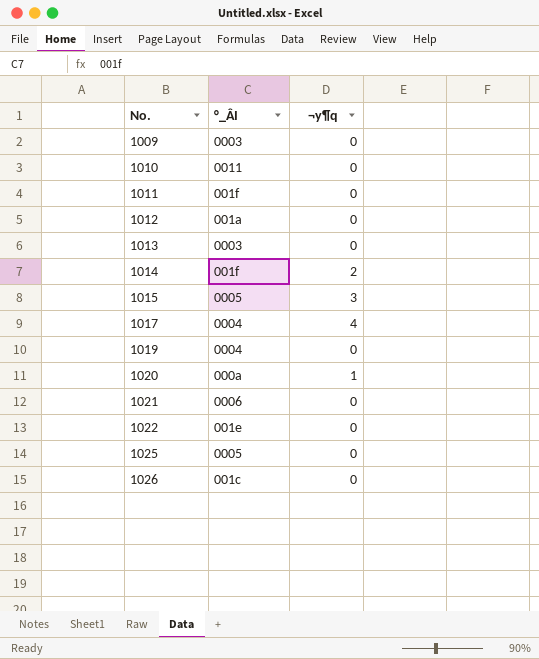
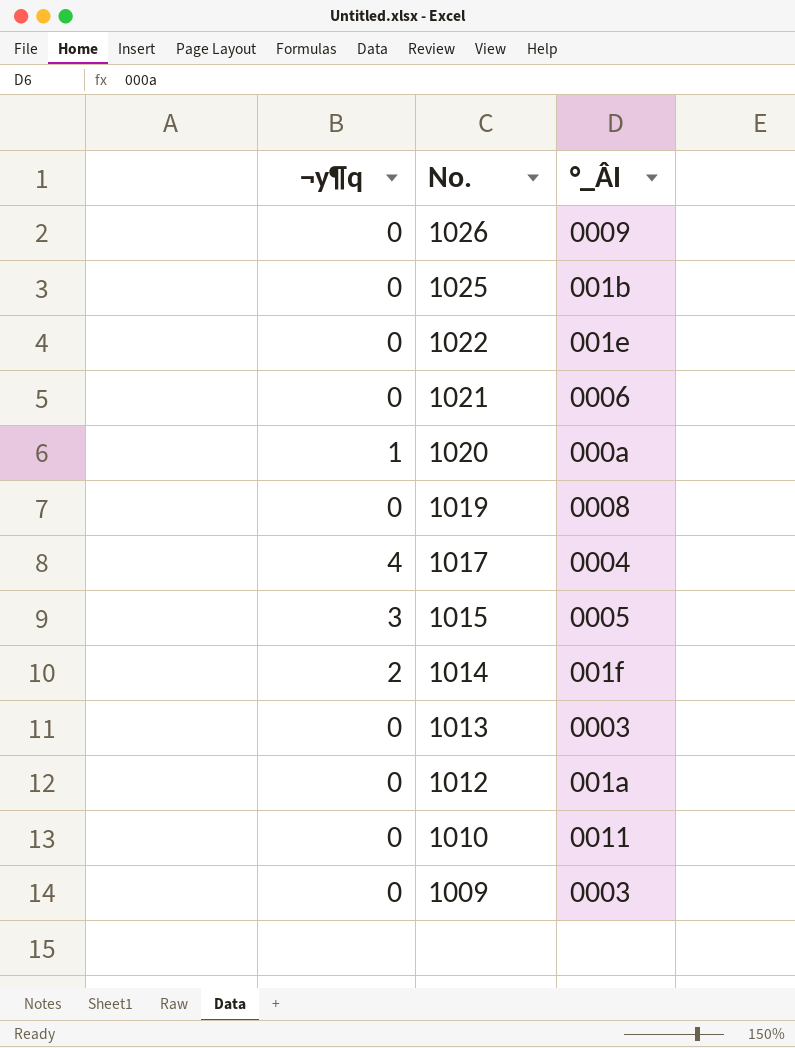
row order: No. ascending -> No. descending
column ¬y¶q | position: 3 -> 1
row 1011: 001f | 0 -> none
1026 | °_ÂI: 001c -> 0009
1025 | °_ÂI: 0005 -> 001b
1019 | °_ÂI: 0004 -> 0008

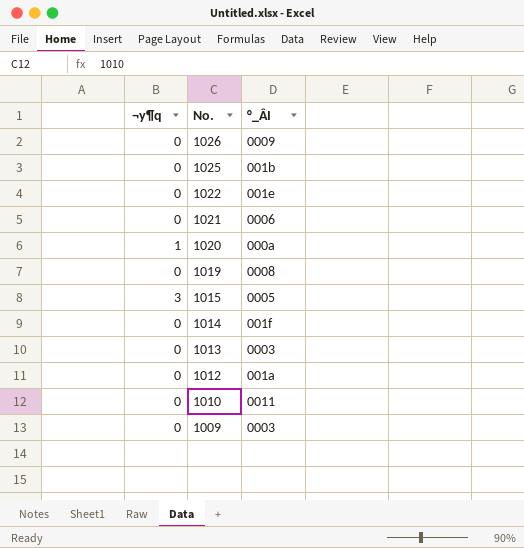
row 1017: 4 | 0004 -> none
1014 | ¬y¶q: 2 -> 0

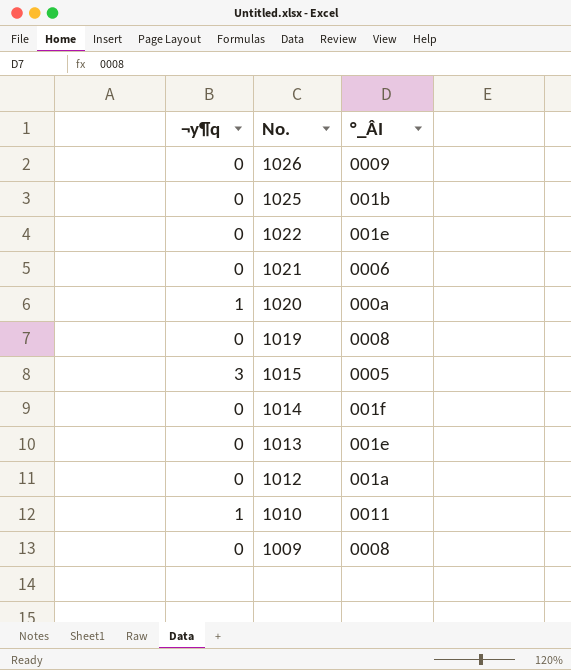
1013 | °_ÂI: 0003 -> 001e
1010 | ¬y¶q: 0 -> 1
1009 | °_ÂI: 0003 -> 0008

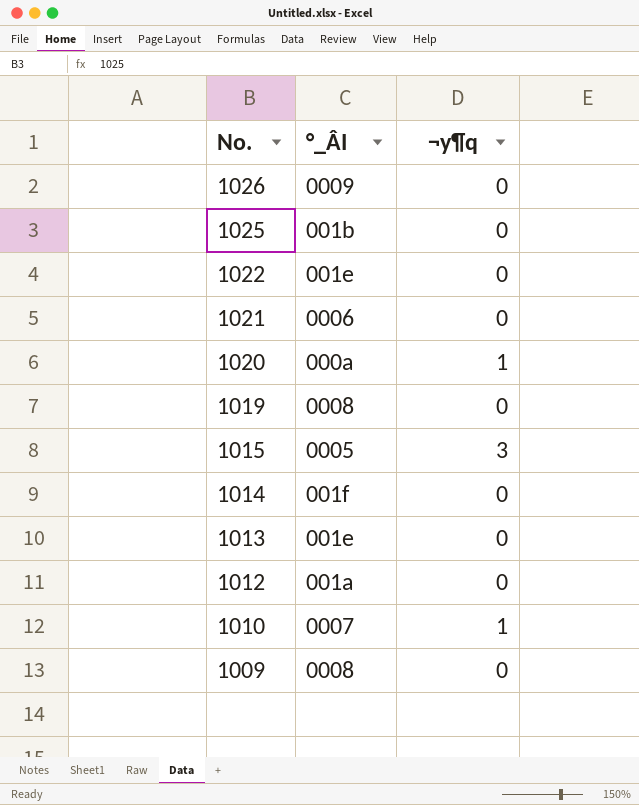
column ¬y¶q | position: 1 -> 3
1010 | °_ÂI: 0011 -> 0007

